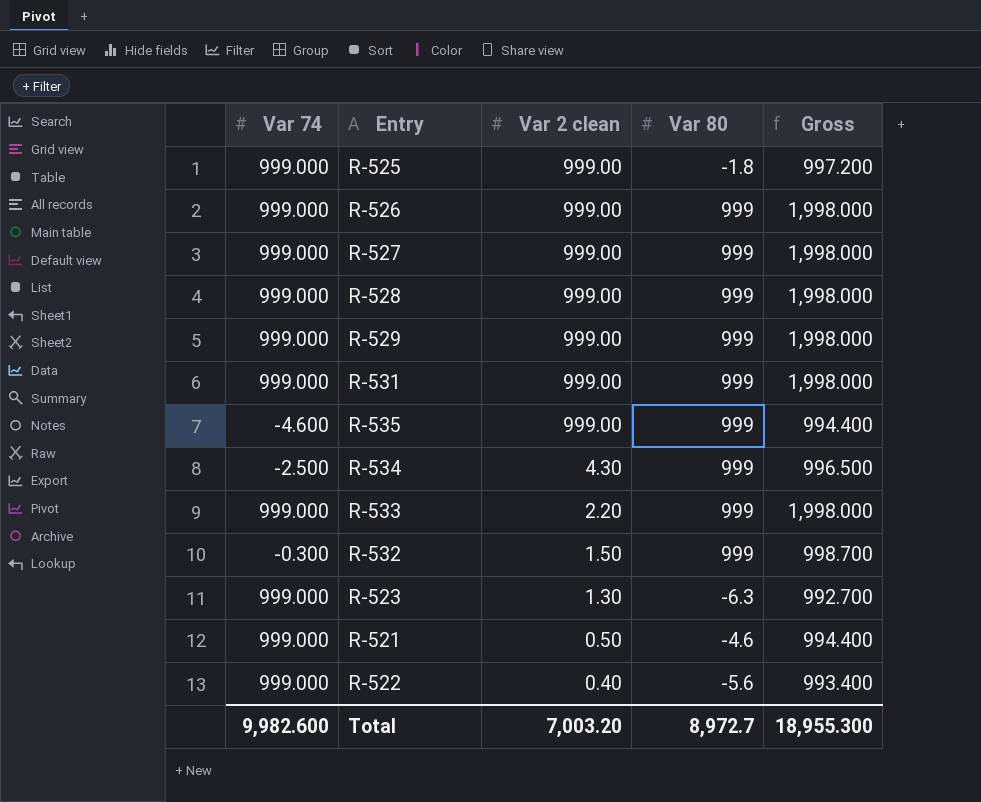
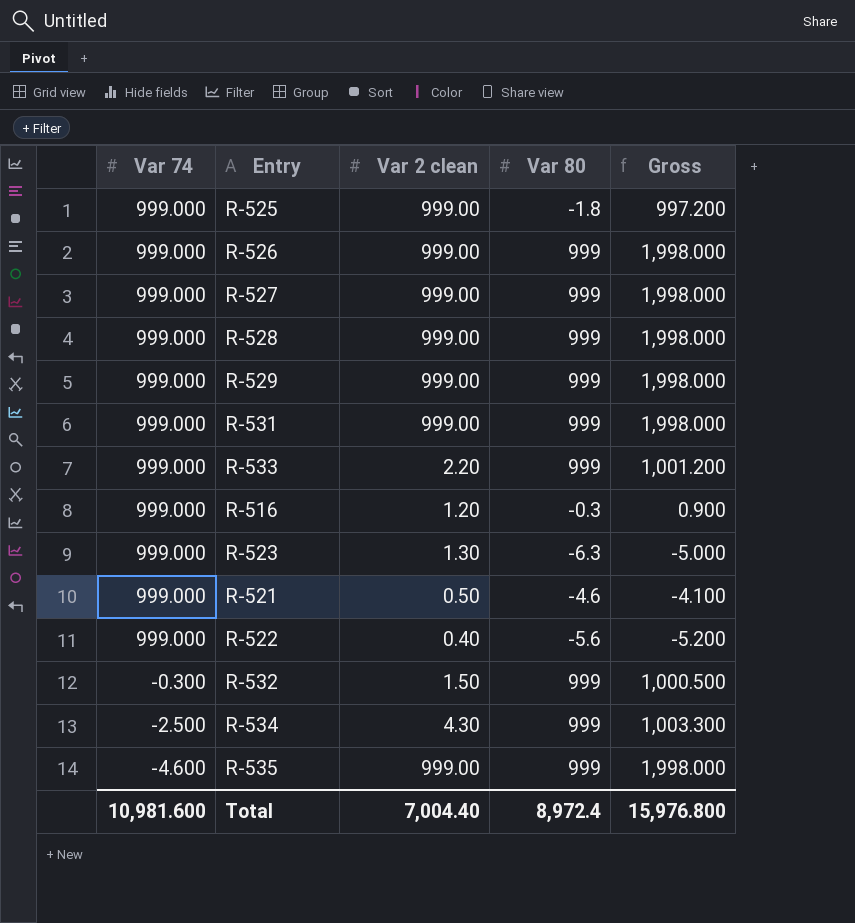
row order: Var 2 clean descending -> Var 74 descending
column Gross | formula: [Var 74] + [Var 80] -> [Var 2 clean] + [Var 80]
row R-516: none -> 999.000 | 1.20 | -0.3 | 0.900
Total | Var 74: 9,982.600 -> 10,981.600
Total | Var 2 clean: 7,003.20 -> 7,004.40
Total | Var 80: 8,972.7 -> 8,972.4
Total | Gross: 18,955.300 -> 15,976.800

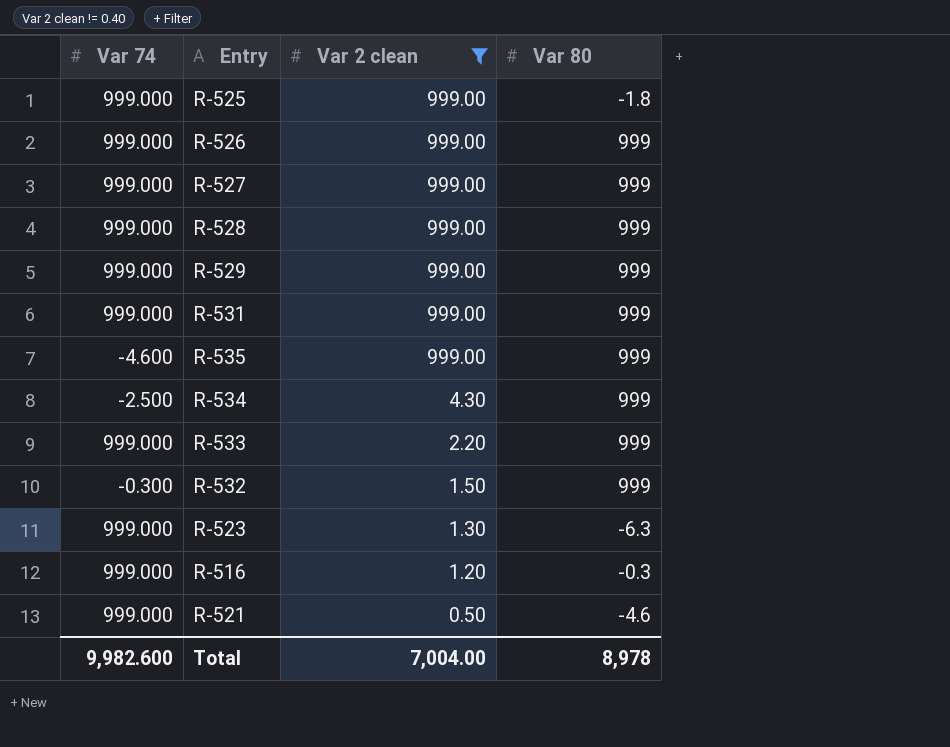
filter: none -> Var 2 clean != 0.40
row order: Var 74 descending -> Var 2 clean descending
column Gross | formula: [Var 2 clean] + [Var 80] -> none
Total | Var 74: 10,981.600 -> 9,982.600
Total | Var 2 clean: 7,004.40 -> 7,004.00
Total | Var 80: 8,972.4 -> 8,978

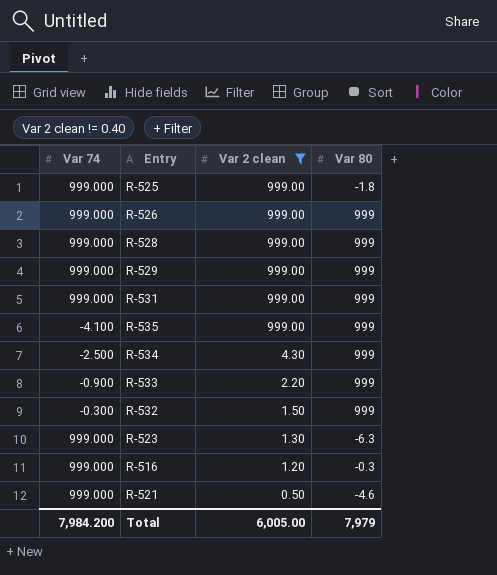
row R-527: 999.000 | 999.00 | 999 -> none
R-535 | Var 74: -4.600 -> -4.100
R-533 | Var 74: 999.000 -> -0.900
Total | Var 74: 9,982.600 -> 7,984.200
Total | Var 2 clean: 7,004.00 -> 6,005.00
Total | Var 80: 8,978 -> 7,979

